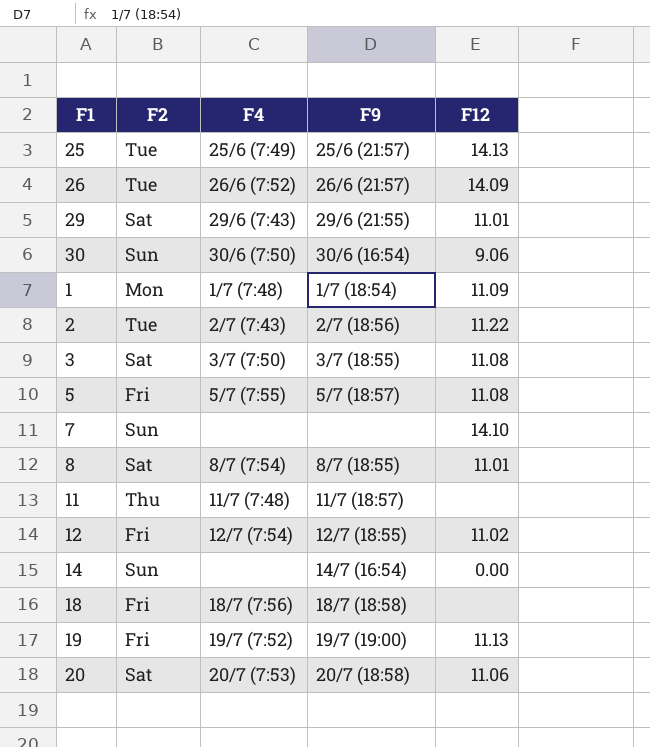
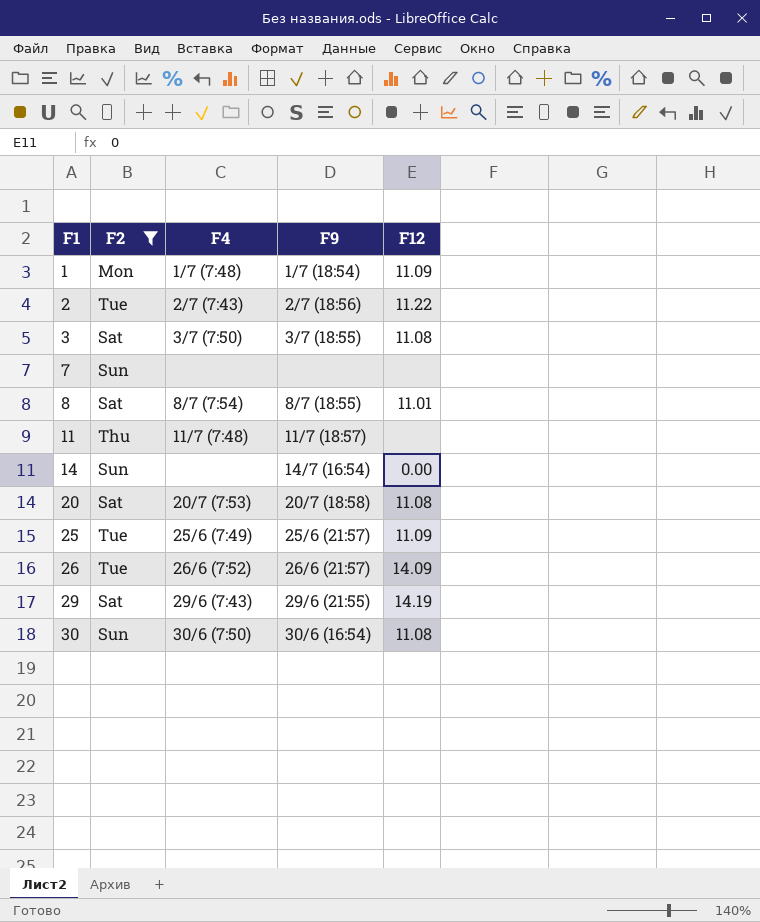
filter: none -> F2 != Fri
row order: none -> F1 ascending
7 | F12: 14.10 -> none
20 | F12: 11.06 -> 11.08
25 | F12: 14.13 -> 11.09
29 | F12: 11.01 -> 14.19
30 | F12: 9.06 -> 11.08

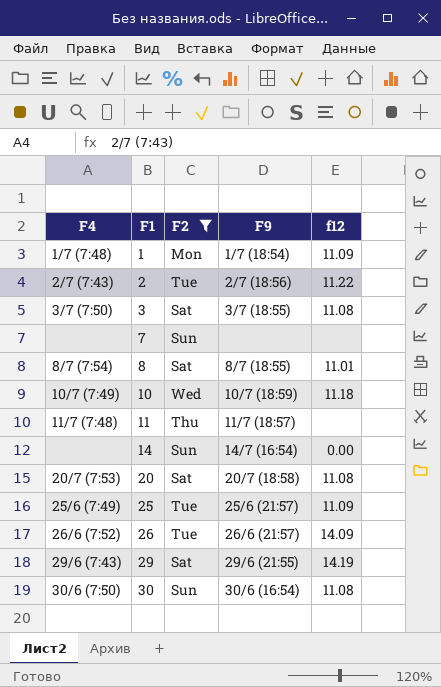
column F4 | position: 3 -> 1
column name: F12 -> f12
row 10: none -> 10/7 (7:49) | Wed | 10/7 (18:59) | 11.18

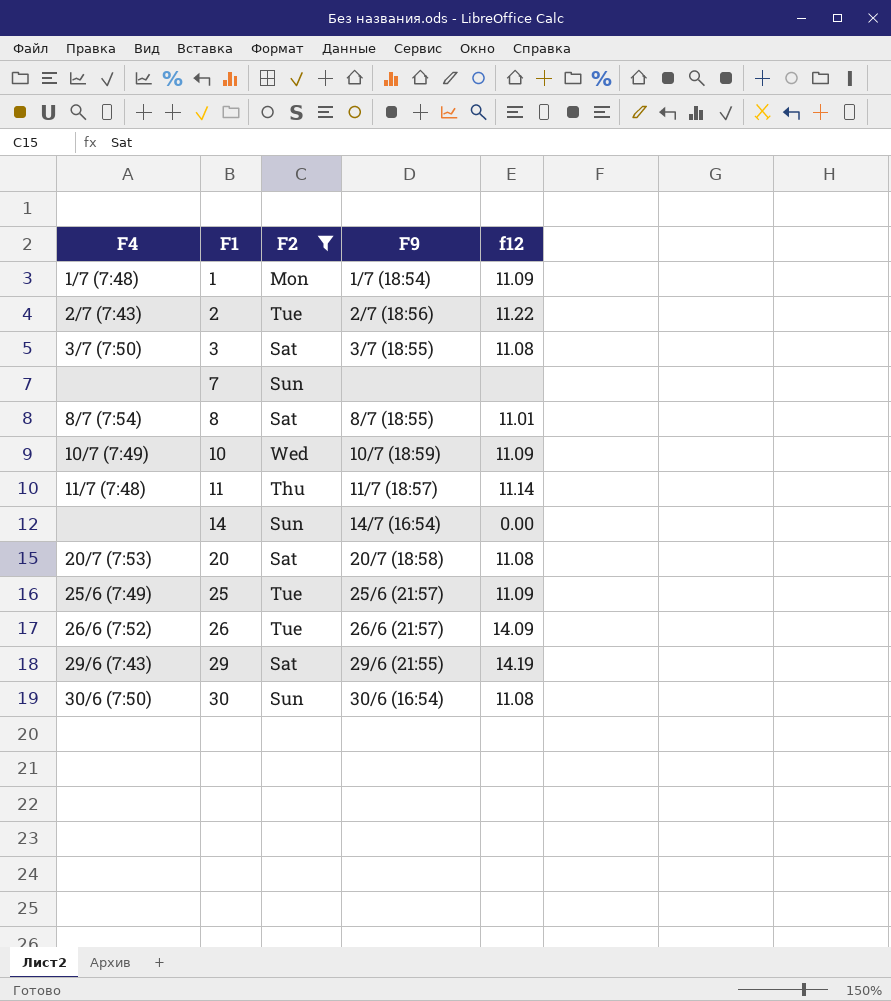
10 | f12: 11.18 -> 11.09
11 | f12: none -> 11.14

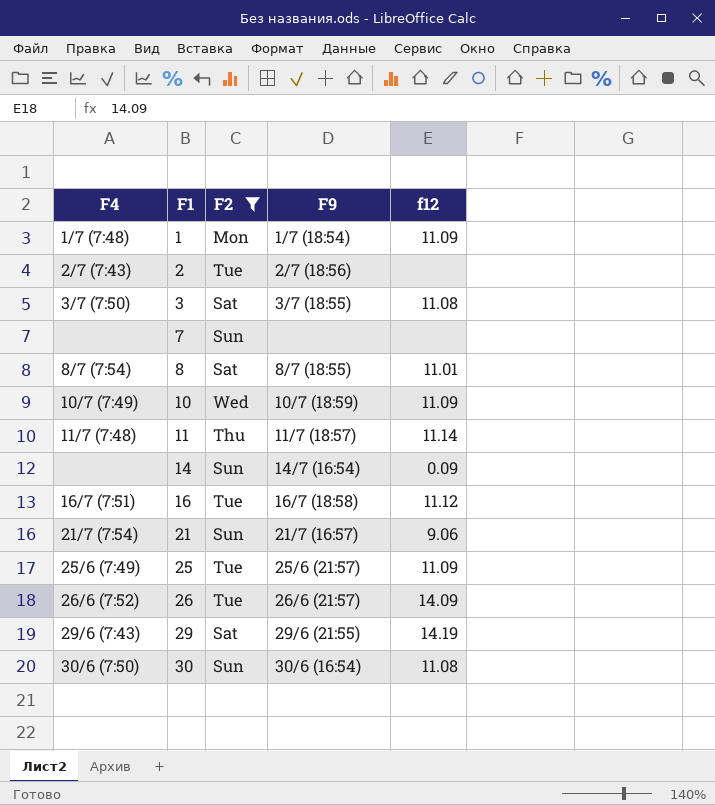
row 20: 20/7 (7:53) | Sat | 20/7 (18:58) | 11.08 -> none
2 | f12: 11.22 -> none
14 | f12: 0.00 -> 0.09
row 16: none -> 16/7 (7:51) | Tue | 16/7 (18:58) | 11.12
row 21: none -> 21/7 (7:54) | Sun | 21/7 (16:57) | 9.06

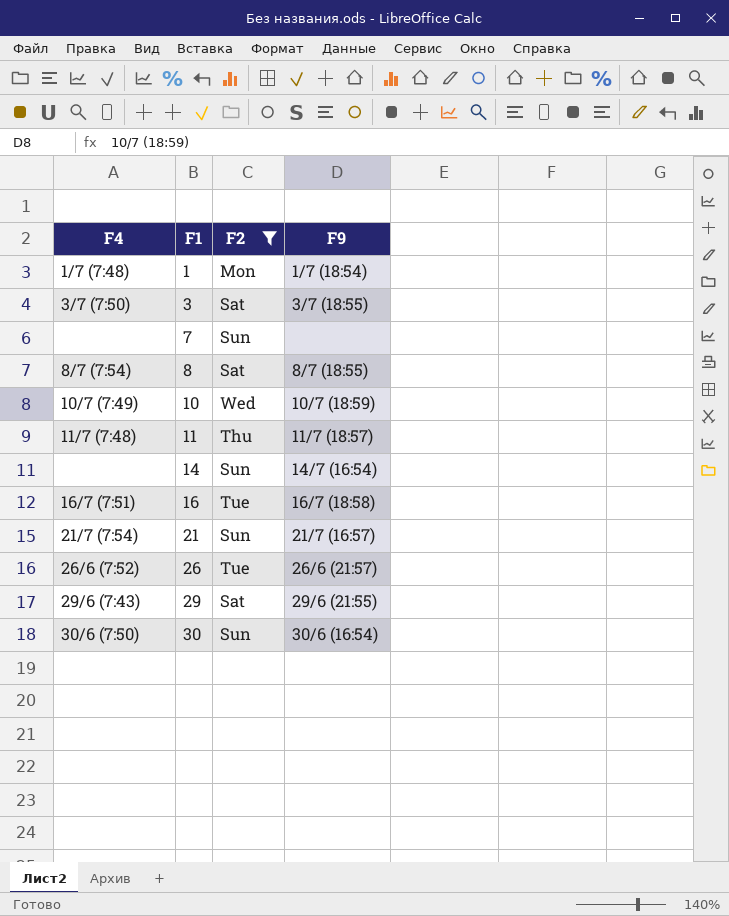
column f12 | position: 5 -> none
row 2: 2/7 (7:43) | Tue | 2/7 (18:56) | none -> none
row 25: 25/6 (7:49) | Tue | 25/6 (21:57) | 11.09 -> none

